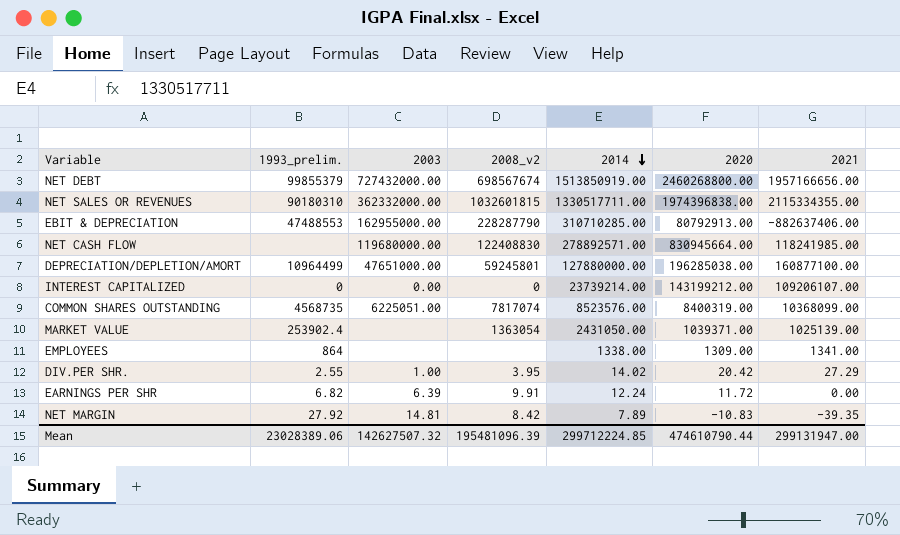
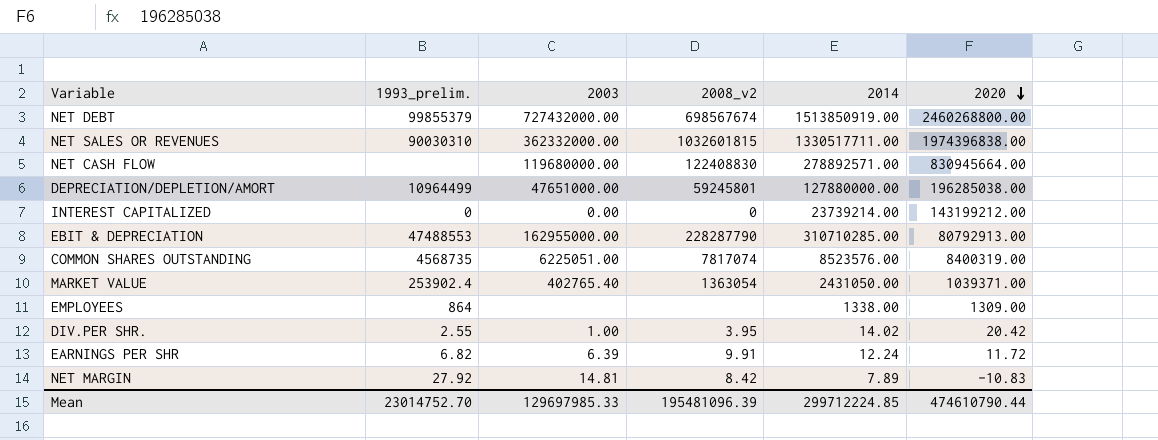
row order: 2014 descending -> 2020 descending
column 2021 | position: 7 -> none
NET SALES OR REVENUES | 1993_prelim.: 90180310 -> 90030310
MARKET VALUE | 2003: none -> 402765.40
Mean | 1993_prelim.: 23028389.06 -> 23014752.70
Mean | 2003: 142627507.32 -> 129697985.33

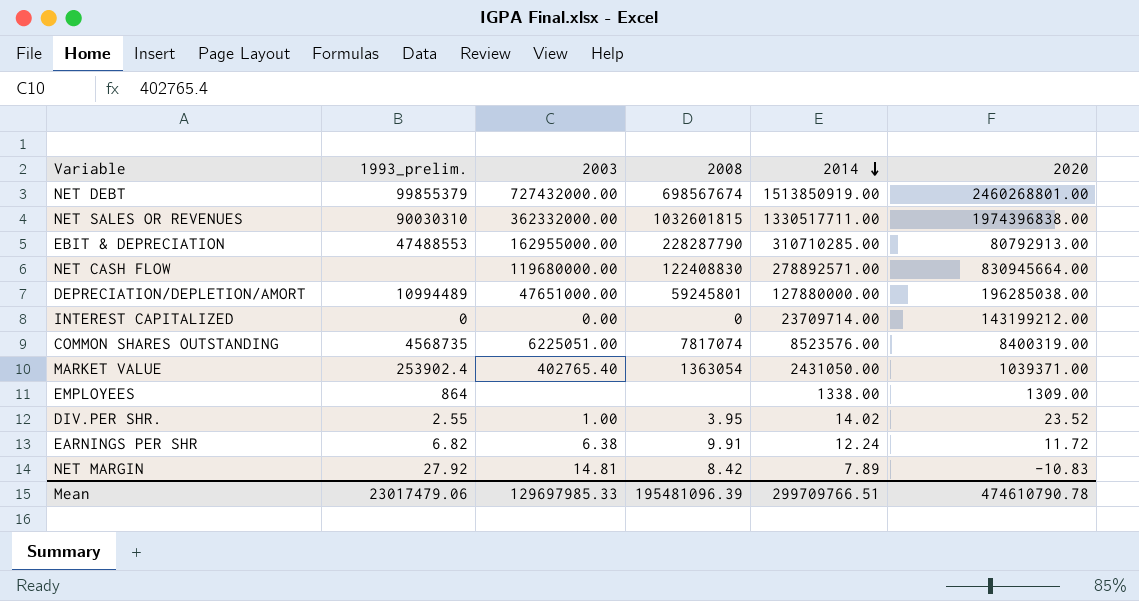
row order: 2020 descending -> 2014 descending
column name: 2008_v2 -> 2008
NET DEBT | 2020: 2460268800.00 -> 2460268801.00
DEPRECIATION/DEPLETION/AMORT | 1993_prelim.: 10964499 -> 10994489
INTEREST CAPITALIZED | 2014: 23739214.00 -> 23709714.00
DIV.PER SHR. | 2020: 20.42 -> 23.52
EARNINGS PER SHR | 2003: 6.39 -> 6.38
Mean | 1993_prelim.: 23014752.70 -> 23017479.06
Mean | 2014: 299712224.85 -> 299709766.51
Mean | 2020: 474610790.44 -> 474610790.78

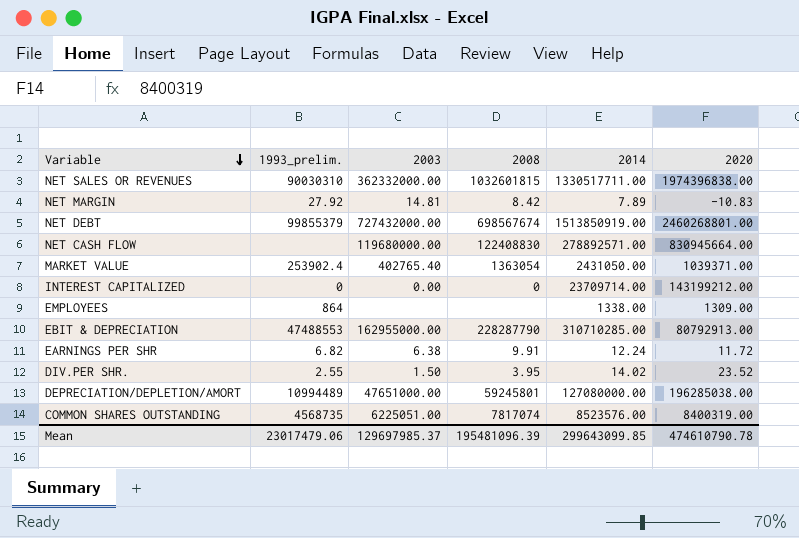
row order: 2014 descending -> Variable descending
DIV.PER SHR. | 2003: 1.00 -> 1.50
DEPRECIATION/DEPLETION/AMORT | 2014: 127880000.00 -> 127080000.00
Mean | 2003: 129697985.33 -> 129697985.37
Mean | 2014: 299709766.51 -> 299643099.85

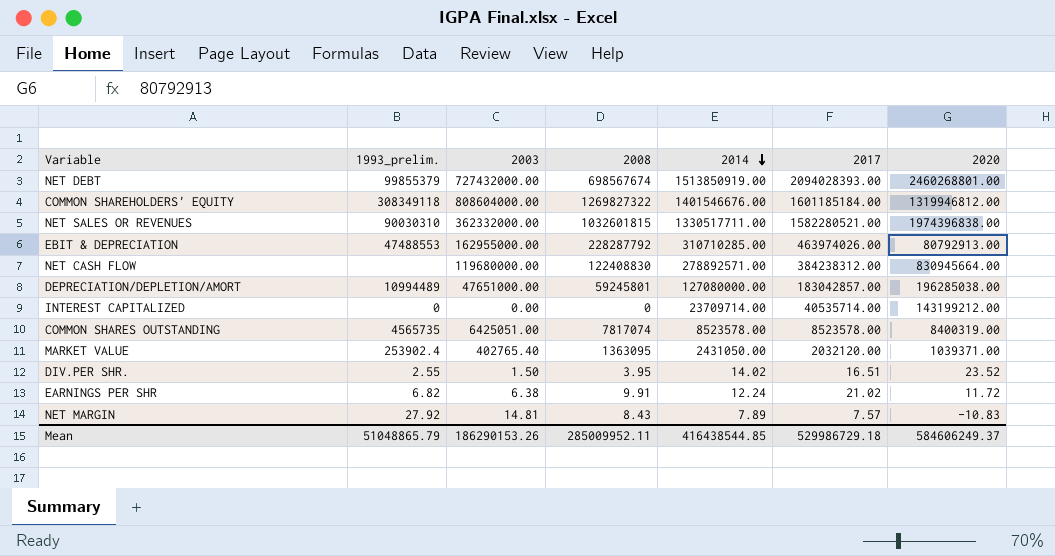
row order: Variable descending -> 2014 descending
column 2017 | position: none -> 6
row EMPLOYEES: 864 | none | none | 1338.00 | 1309.00 -> none
row COMMON SHAREHOLDERS' EQUITY: none -> 308349118 | 808604000.00 | 1269827322 | 1401546676.00 | 1601185184.00 | 1319946812.00
EBIT & DEPRECIATION | 2008: 228287790 -> 228287792
COMMON SHARES OUTSTANDING | 1993_prelim.: 4568735 -> 4565735
COMMON SHARES OUTSTANDING | 2003: 6225051.00 -> 6425051.00
COMMON SHARES OUTSTANDING | 2014: 8523576.00 -> 8523578.00
MARKET VALUE | 2008: 1363054 -> 1363095
NET MARGIN | 2008: 8.42 -> 8.43
Mean | 1993_prelim.: 23017479.06 -> 51048865.79
Mean | 2003: 129697985.37 -> 186290153.26
Mean | 2008: 195481096.39 -> 285009952.11
Mean | 2014: 299643099.85 -> 416438544.85
Mean | 2020: 474610790.78 -> 584606249.37

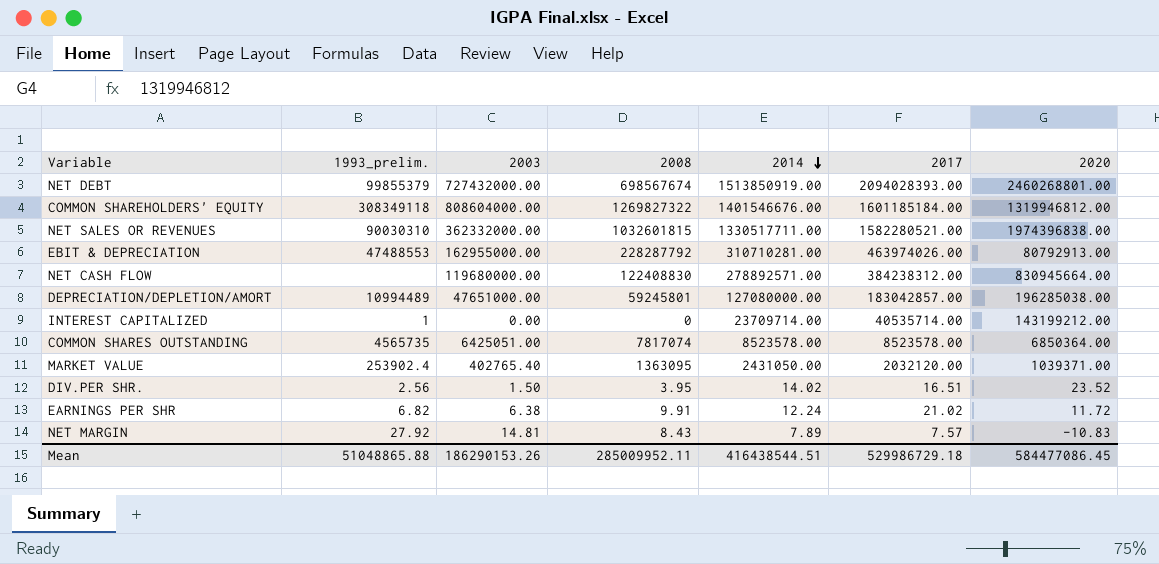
EBIT & DEPRECIATION | 2014: 310710285.00 -> 310710281.00
INTEREST CAPITALIZED | 1993_prelim.: 0 -> 1
COMMON SHARES OUTSTANDING | 2020: 8400319.00 -> 6850364.00
DIV.PER SHR. | 1993_prelim.: 2.55 -> 2.56
Mean | 1993_prelim.: 51048865.79 -> 51048865.88
Mean | 2014: 416438544.85 -> 416438544.51
Mean | 2020: 584606249.37 -> 584477086.45

